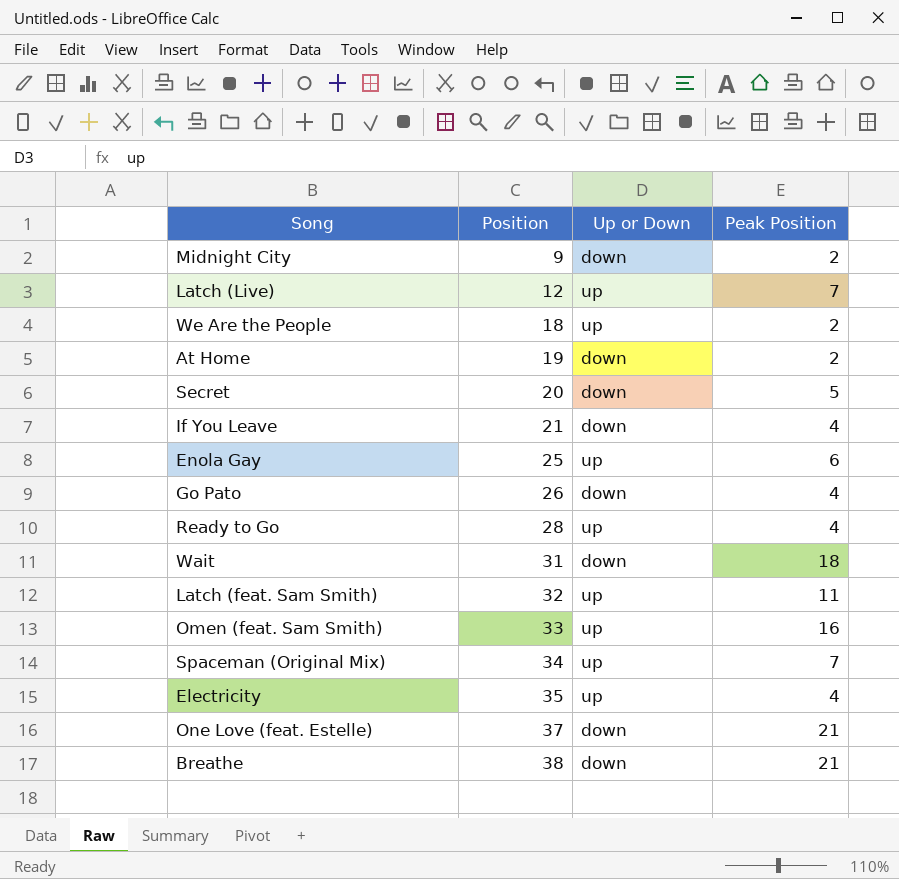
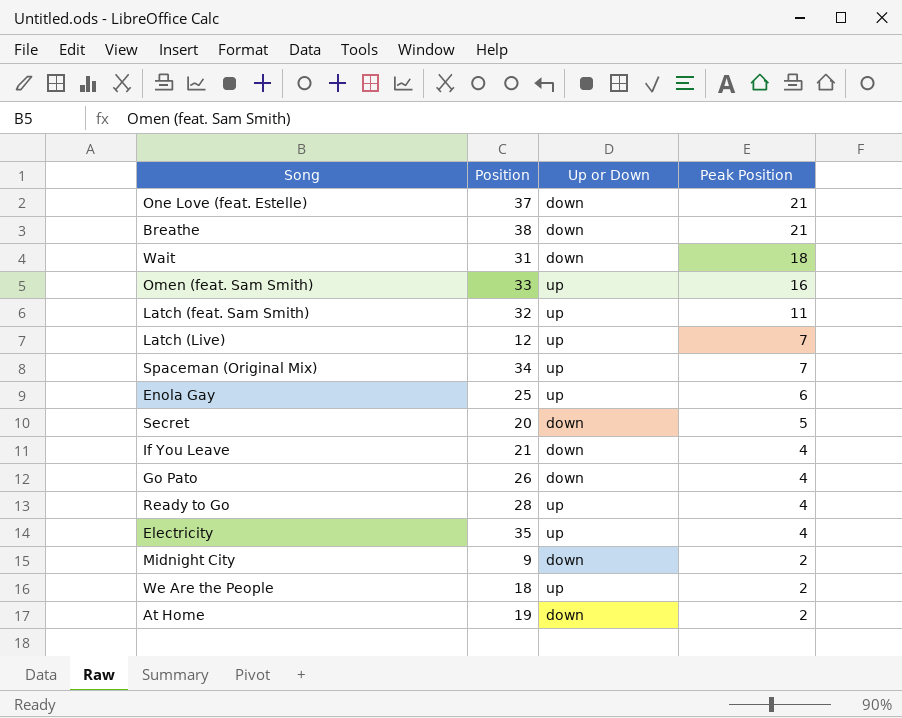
row order: Position ascending -> Peak Position descending

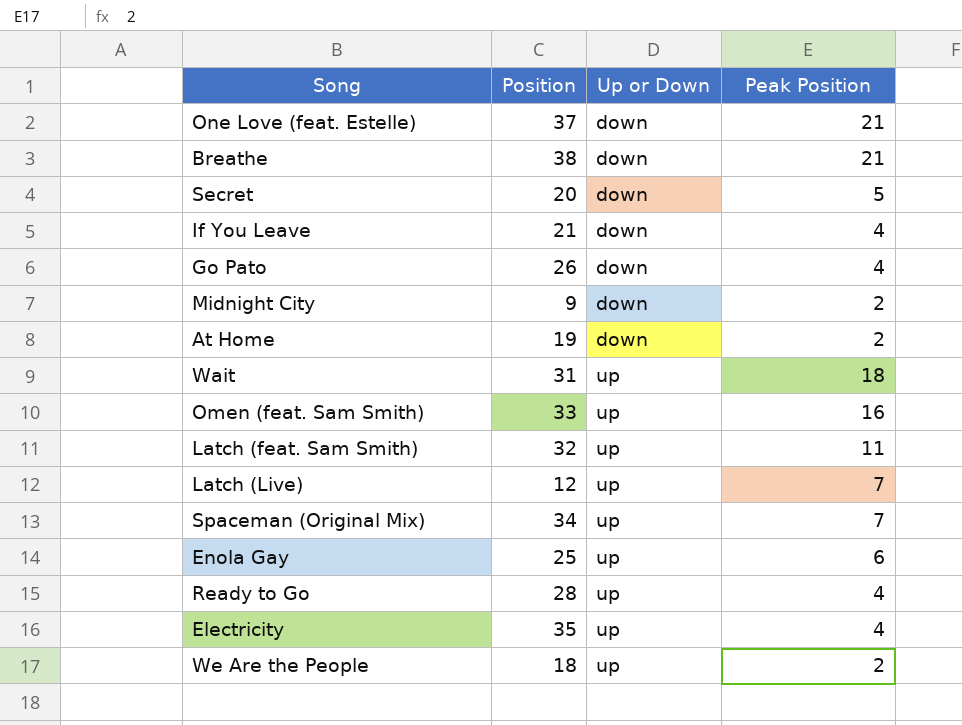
row order: Peak Position descending -> Up or Down ascending
Wait | Up or Down: down -> up

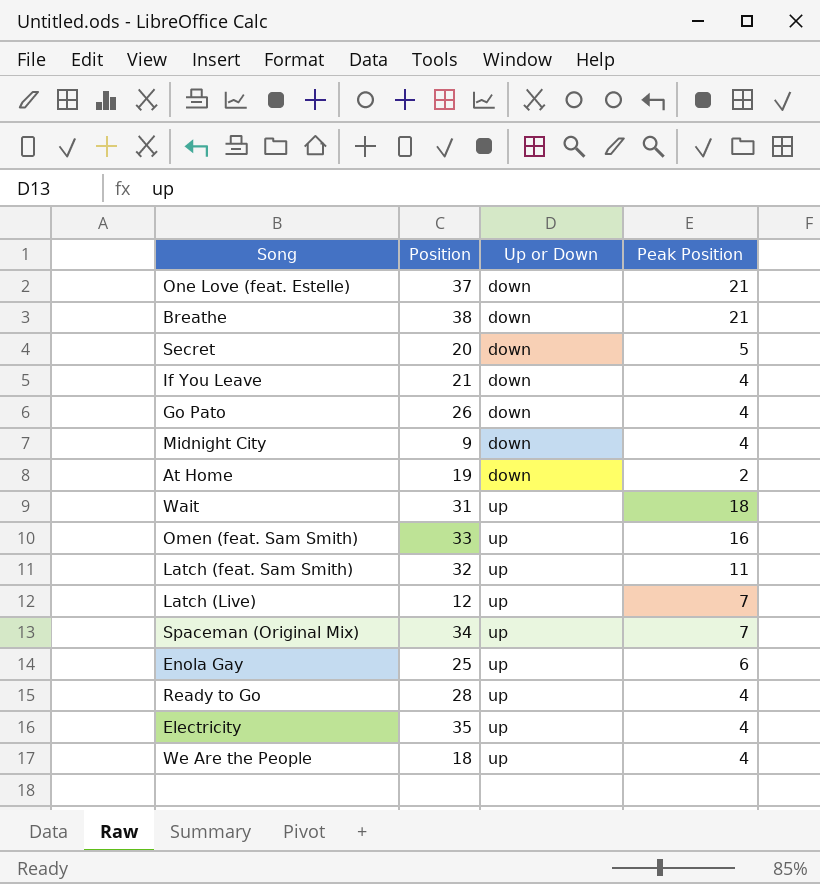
Midnight City | Peak Position: 2 -> 4
We Are the People | Peak Position: 2 -> 4

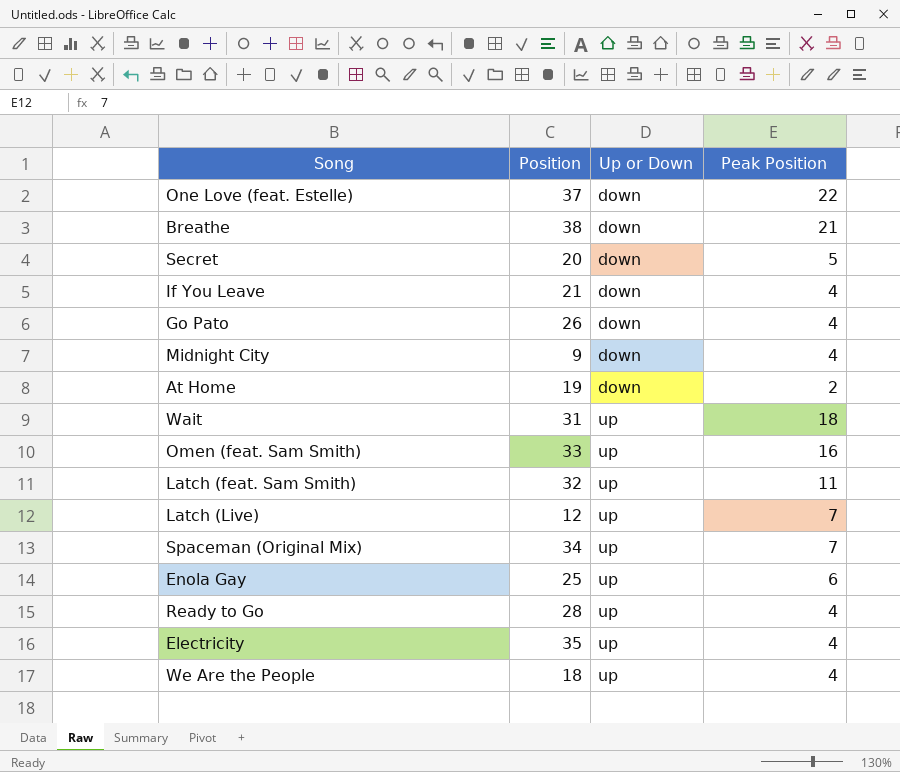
One Love (feat. Estelle) | Peak Position: 21 -> 22

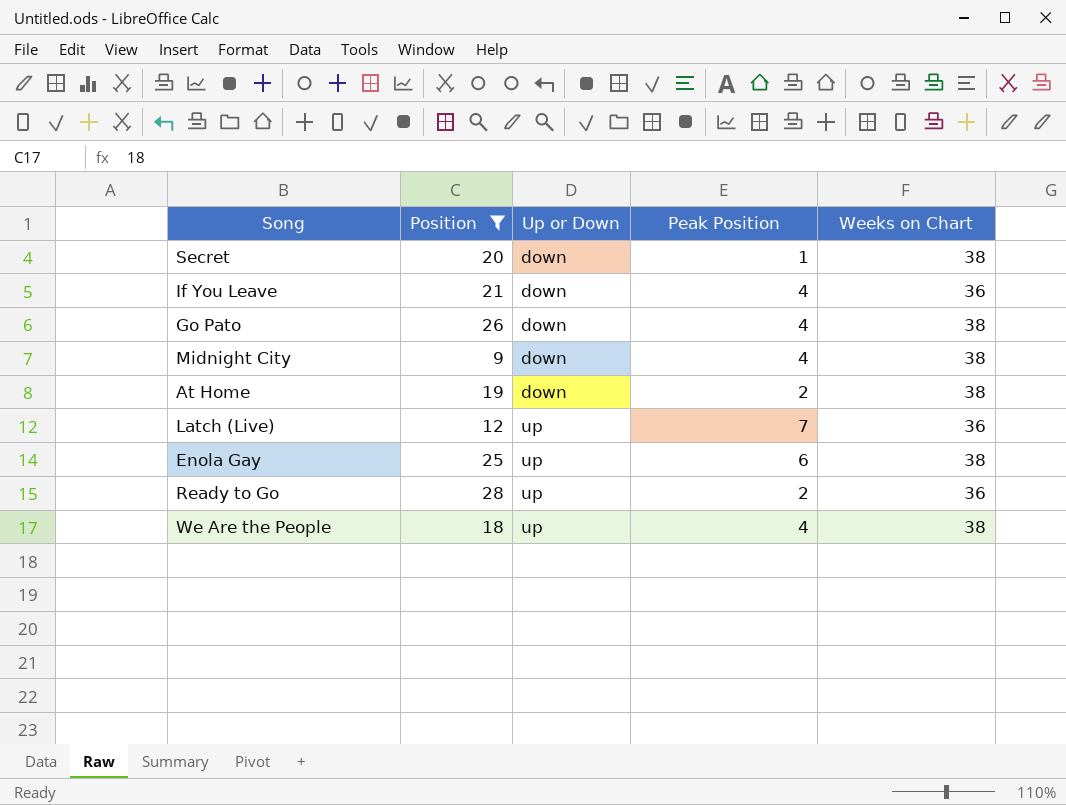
filter: none -> Position <= 28
column Weeks on Chart | position: none -> 5
Secret | Peak Position: 5 -> 1
Ready to Go | Peak Position: 4 -> 2

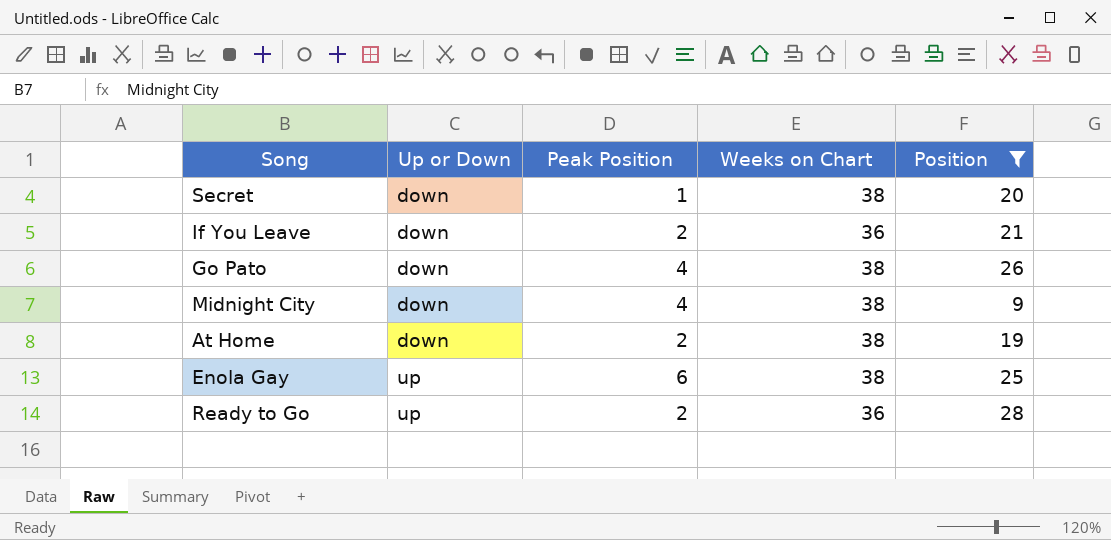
column Position | position: 2 -> 5
row Latch (Live): 12 | up | 7 | 36 -> none
row We Are the People: 18 | up | 4 | 38 -> none
If You Leave | Peak Position: 4 -> 2

